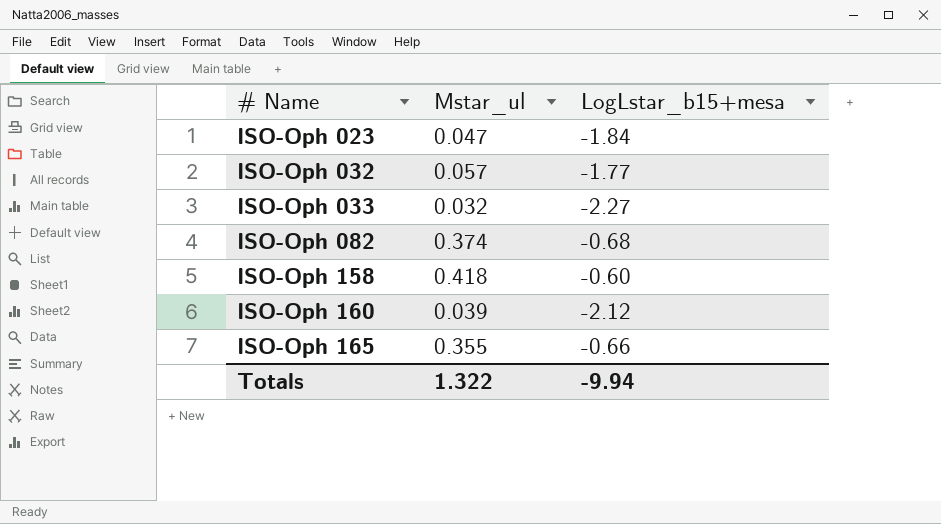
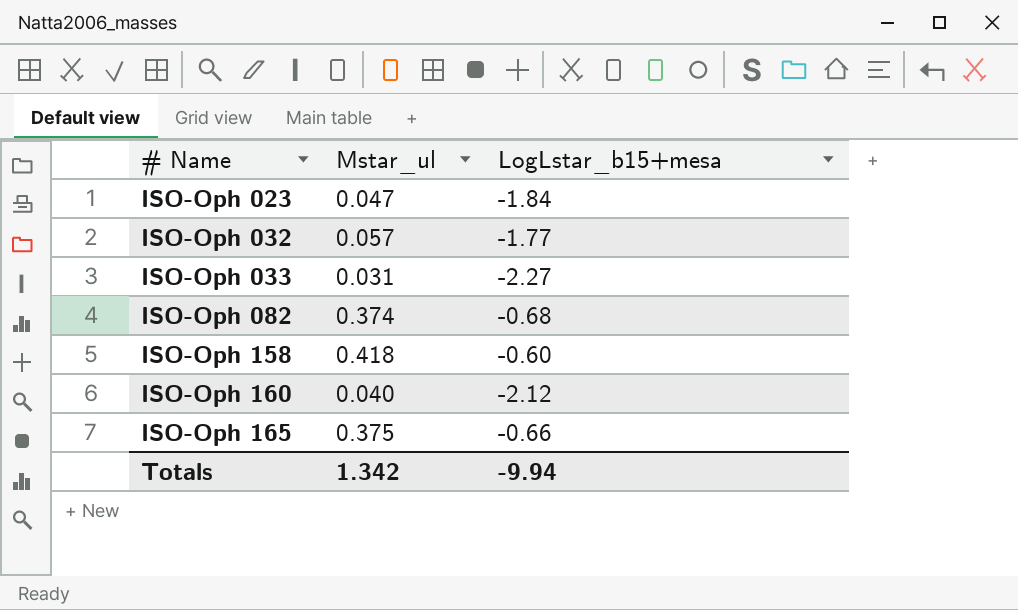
ISO-Oph 033 | Mstar_ul: 0.032 -> 0.031
ISO-Oph 160 | Mstar_ul: 0.039 -> 0.040
ISO-Oph 165 | Mstar_ul: 0.355 -> 0.375
Totals | Mstar_ul: 1.322 -> 1.342

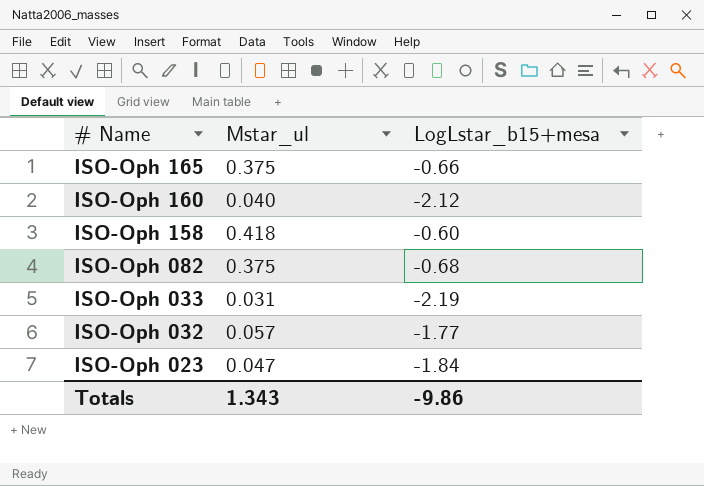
row order: # Name ascending -> # Name descending
ISO-Oph 082 | Mstar_ul: 0.374 -> 0.375
ISO-Oph 033 | LogLstar_b15+mesa: -2.27 -> -2.19
Totals | Mstar_ul: 1.342 -> 1.343
Totals | LogLstar_b15+mesa: -9.94 -> -9.86

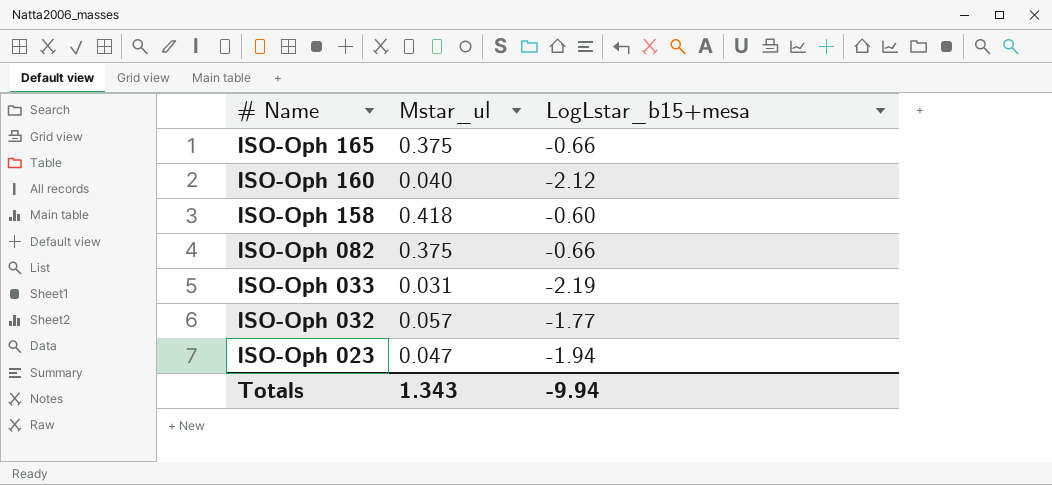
ISO-Oph 082 | LogLstar_b15+mesa: -0.68 -> -0.66
ISO-Oph 023 | LogLstar_b15+mesa: -1.84 -> -1.94
Totals | LogLstar_b15+mesa: -9.86 -> -9.94

